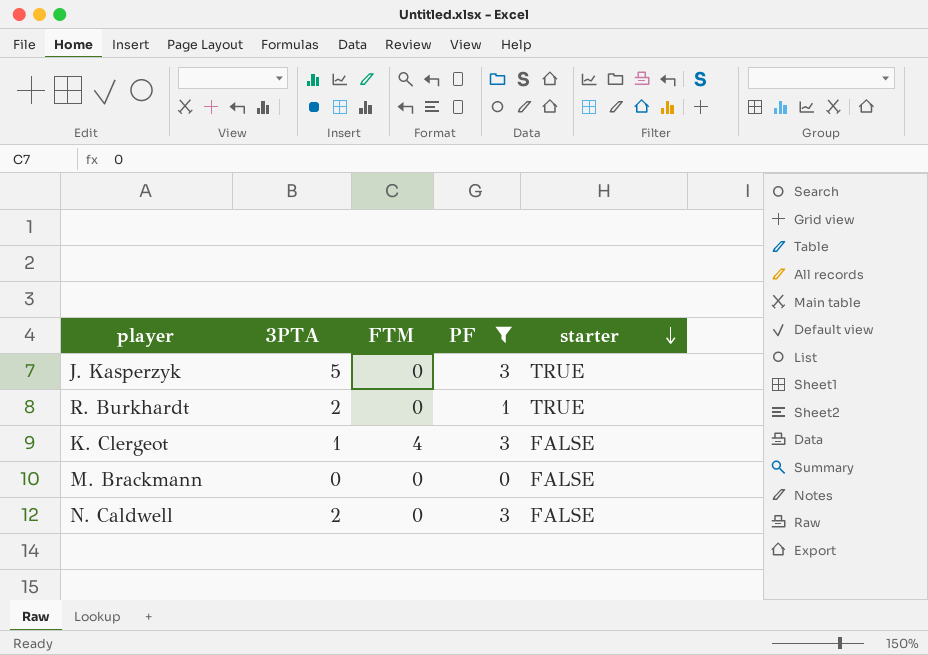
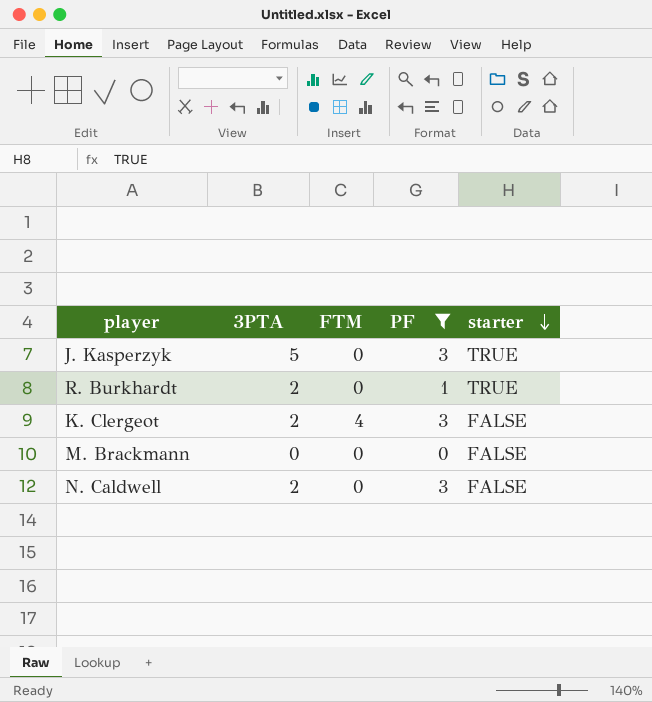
K. Clergeot | 3PTA: 1 -> 2

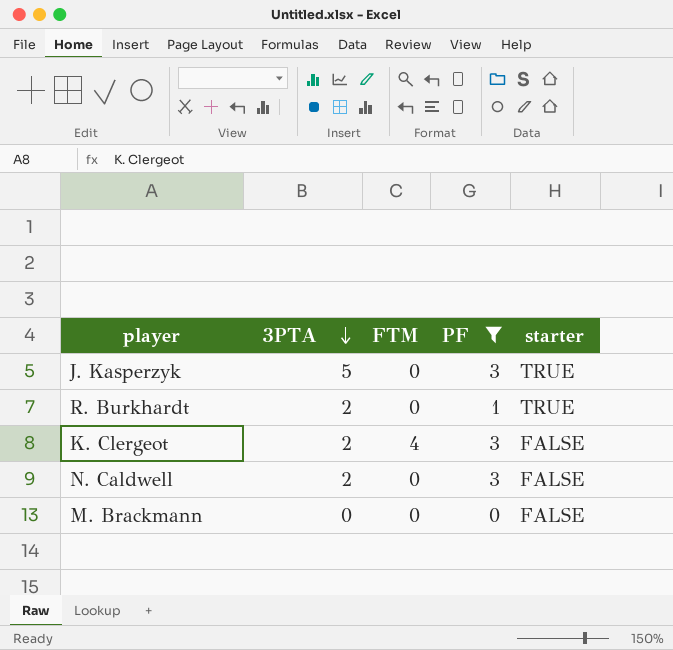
row order: starter descending -> 3PTA descending

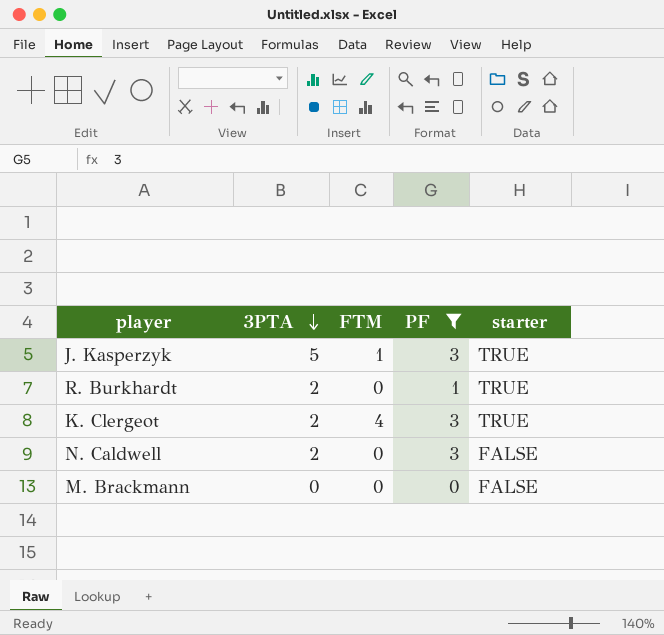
J. Kasperzyk | FTM: 0 -> 1
K. Clergeot | starter: FALSE -> TRUE

